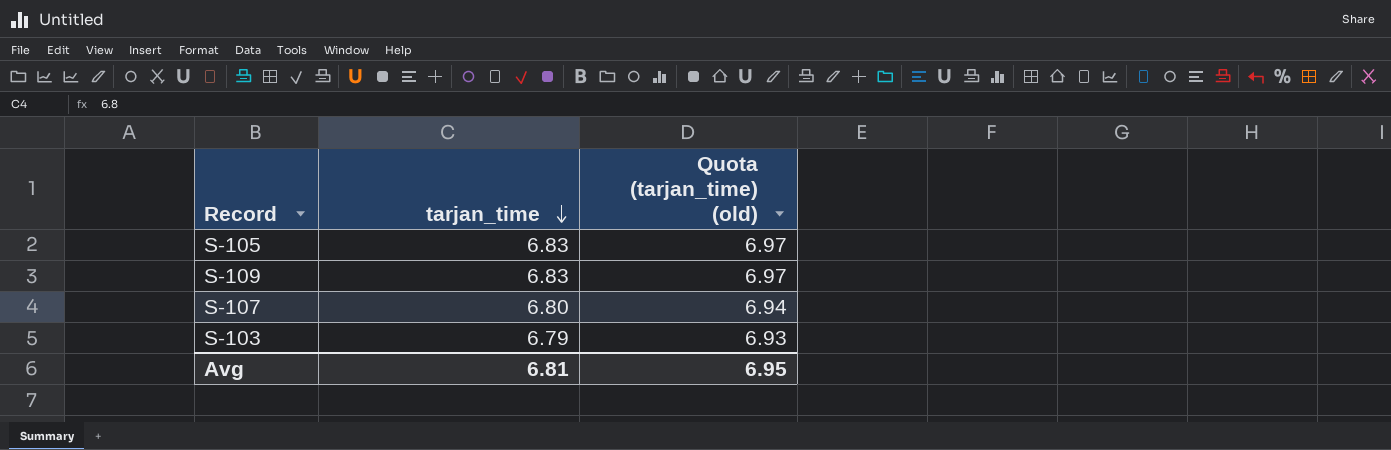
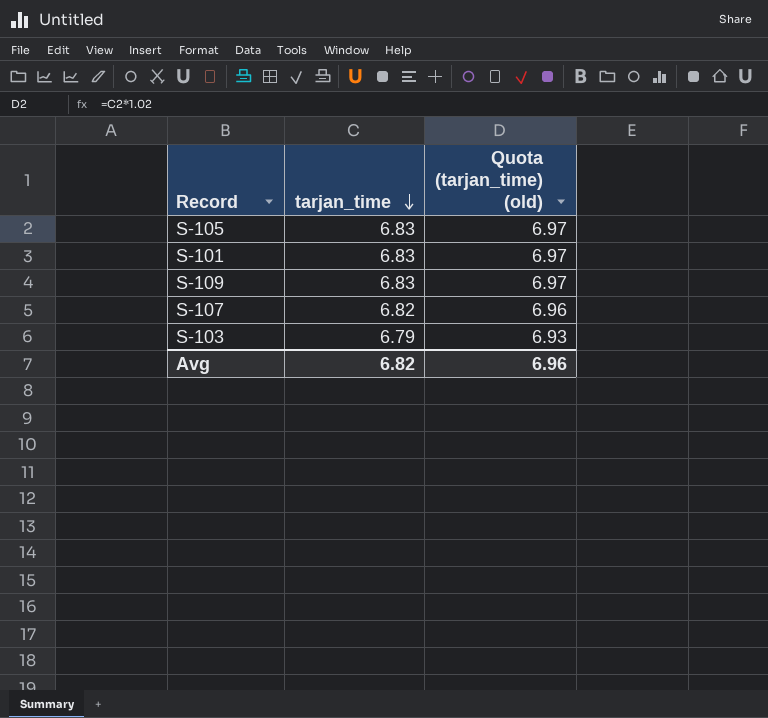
row S-101: none -> 6.83 | 6.97
S-107 | tarjan_time: 6.80 -> 6.82
S-107 | Quota (tarjan_time) (old): 6.94 -> 6.96
Avg | tarjan_time: 6.81 -> 6.82
Avg | Quota (tarjan_time) (old): 6.95 -> 6.96

